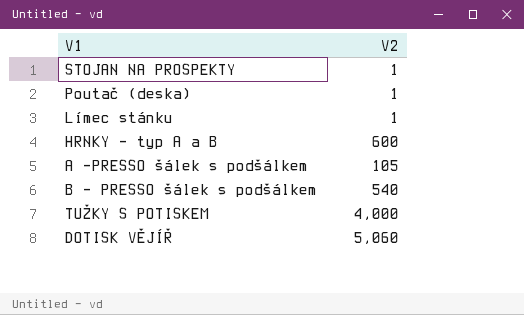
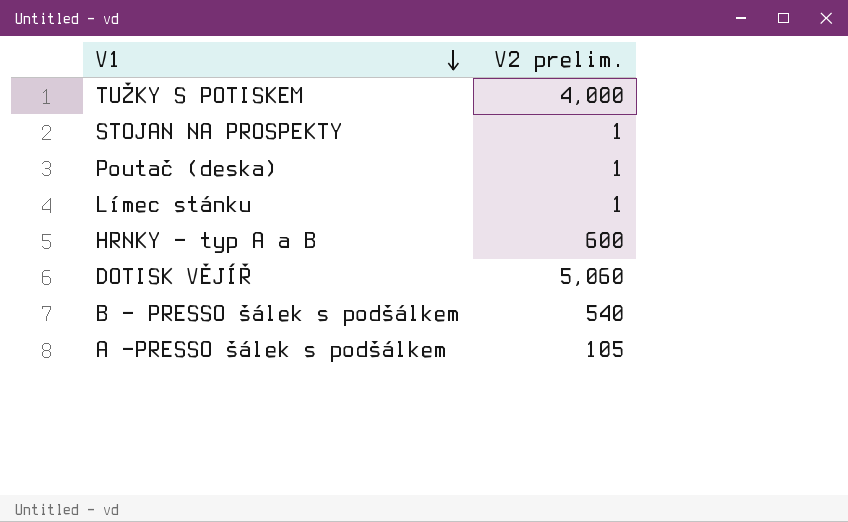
row order: none -> V1 descending
column name: V2 -> V2 prelim.

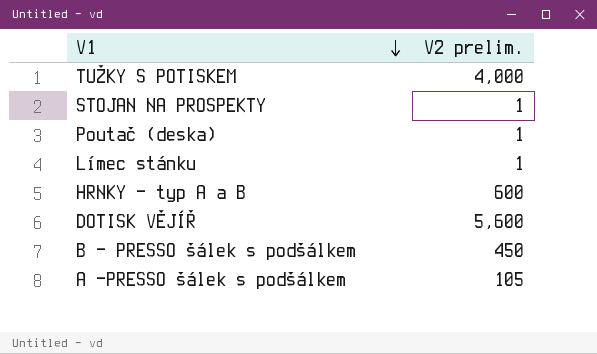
DOTISK VĚJÍŘ | V2 prelim.: 5,060 -> 5,600
B - PRESSO šálek s podšálkem | V2 prelim.: 540 -> 450

